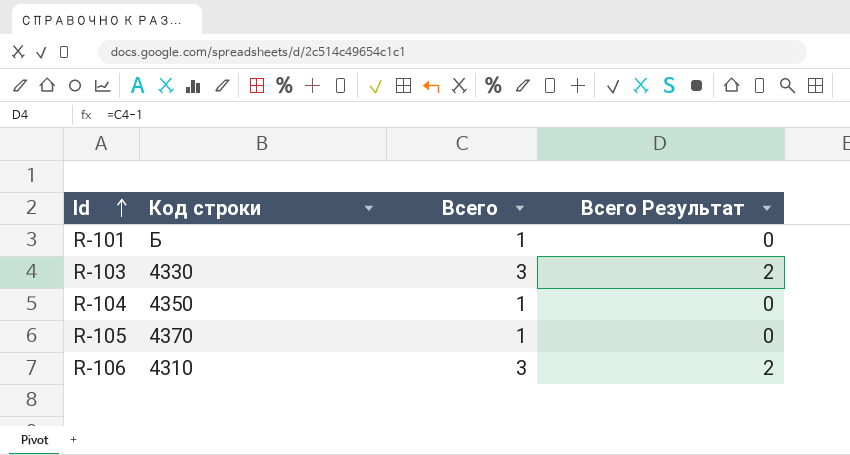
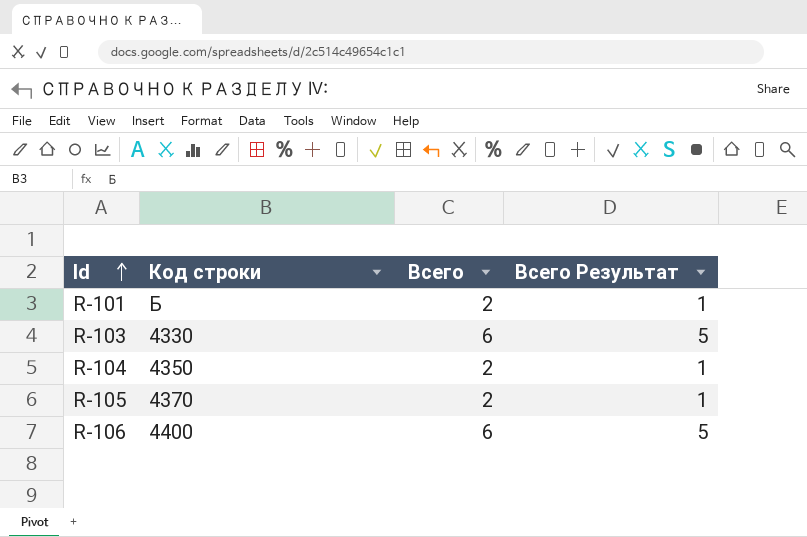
R-101 | Всего: 1 -> 2
R-101 | Всего Результат: 0 -> 1
R-103 | Всего: 3 -> 6
R-103 | Всего Результат: 2 -> 5
R-104 | Всего: 1 -> 2
R-104 | Всего Результат: 0 -> 1
R-105 | Всего: 1 -> 2
R-105 | Всего Результат: 0 -> 1
R-106 | Код строки: 4310 -> 4400
R-106 | Всего: 3 -> 6
R-106 | Всего Результат: 2 -> 5

